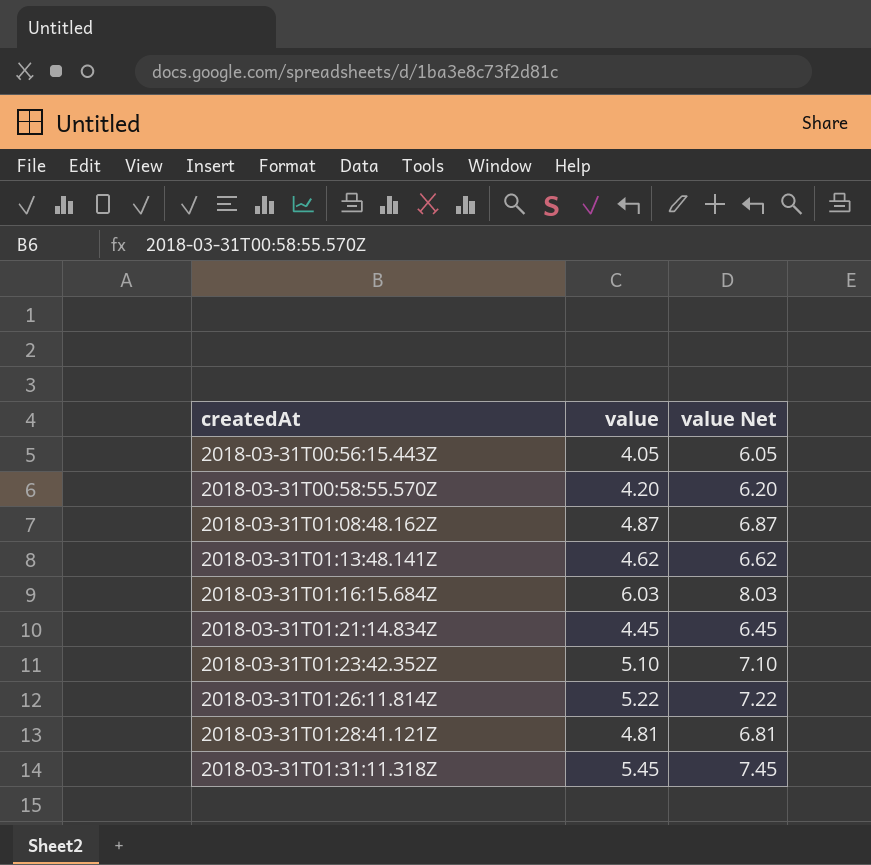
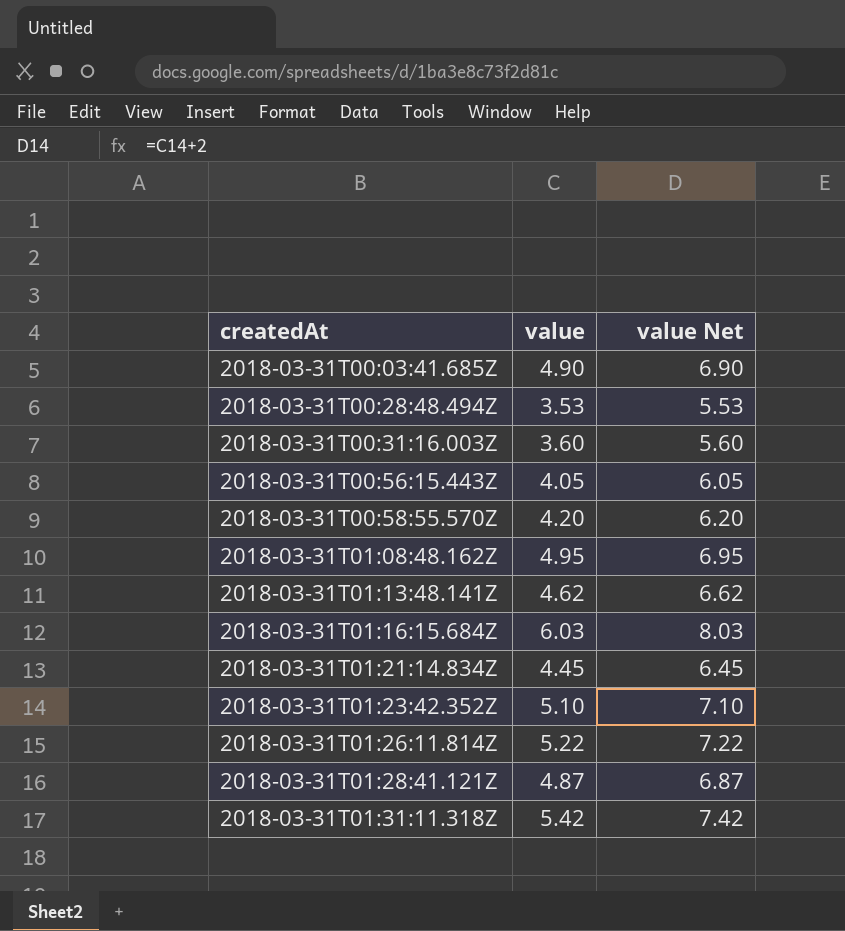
row 2018-03-31T00:03:41.685Z: none -> 4.90 | 6.90
row 2018-03-31T00:28:48.494Z: none -> 3.53 | 5.53
row 2018-03-31T00:31:16.003Z: none -> 3.60 | 5.60
2018-03-31T01:08:48.162Z | value: 4.87 -> 4.95
2018-03-31T01:08:48.162Z | value Net: 6.87 -> 6.95
2018-03-31T01:28:41.121Z | value: 4.81 -> 4.87
2018-03-31T01:28:41.121Z | value Net: 6.81 -> 6.87
2018-03-31T01:31:11.318Z | value: 5.45 -> 5.42
2018-03-31T01:31:11.318Z | value Net: 7.45 -> 7.42

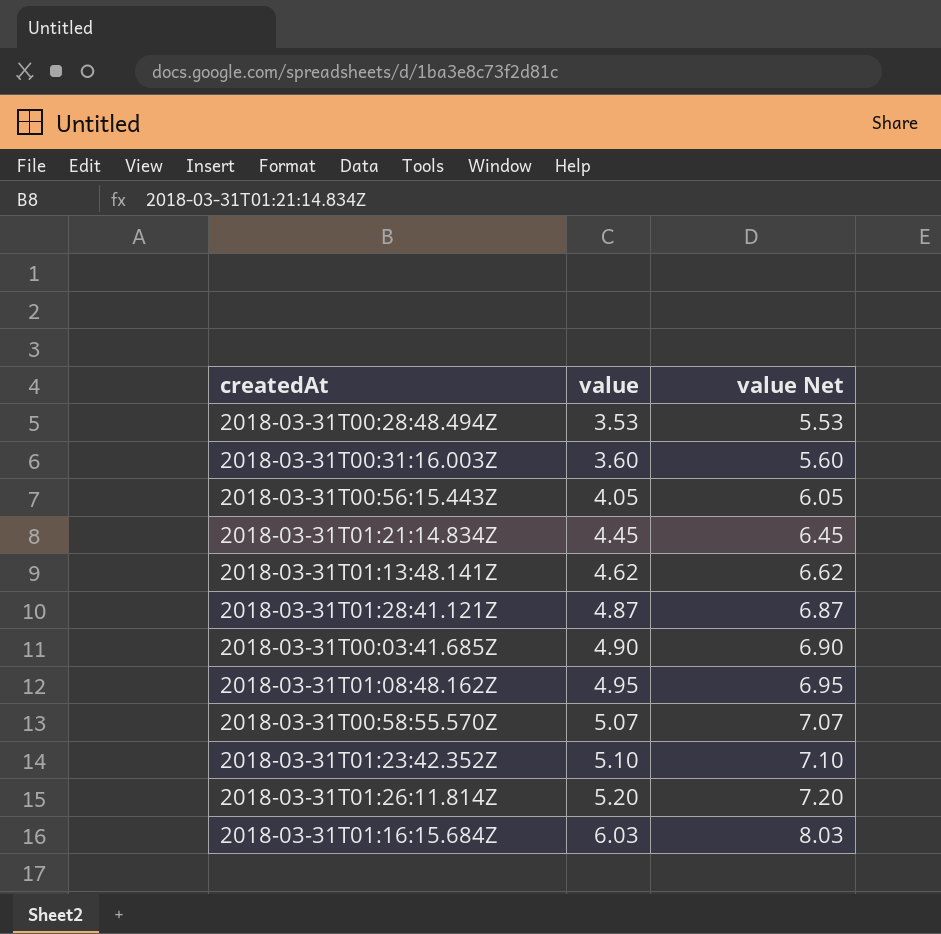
row order: createdAt ascending -> value ascending
row 2018-03-31T01:31:11.318Z: 5.42 | 7.42 -> none
2018-03-31T00:58:55.570Z | value: 4.20 -> 5.07
2018-03-31T00:58:55.570Z | value Net: 6.20 -> 7.07
2018-03-31T01:26:11.814Z | value: 5.22 -> 5.20
2018-03-31T01:26:11.814Z | value Net: 7.22 -> 7.20

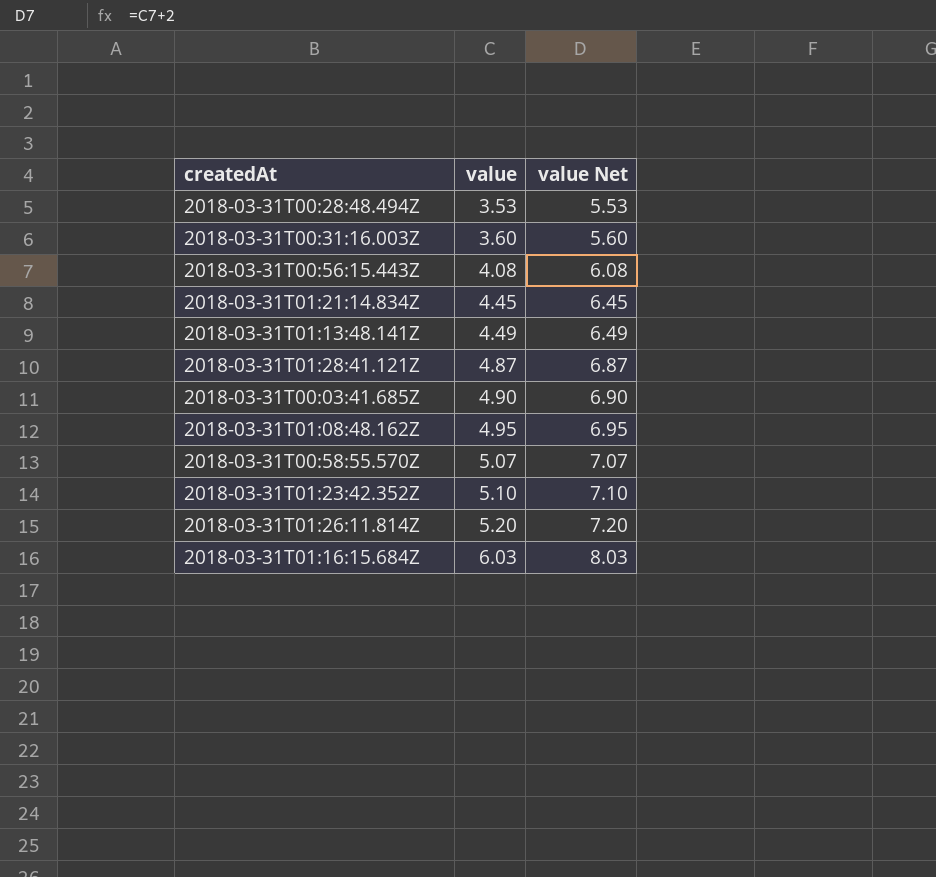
2018-03-31T00:56:15.443Z | value: 4.05 -> 4.08
2018-03-31T00:56:15.443Z | value Net: 6.05 -> 6.08
2018-03-31T01:13:48.141Z | value: 4.62 -> 4.49
2018-03-31T01:13:48.141Z | value Net: 6.62 -> 6.49

